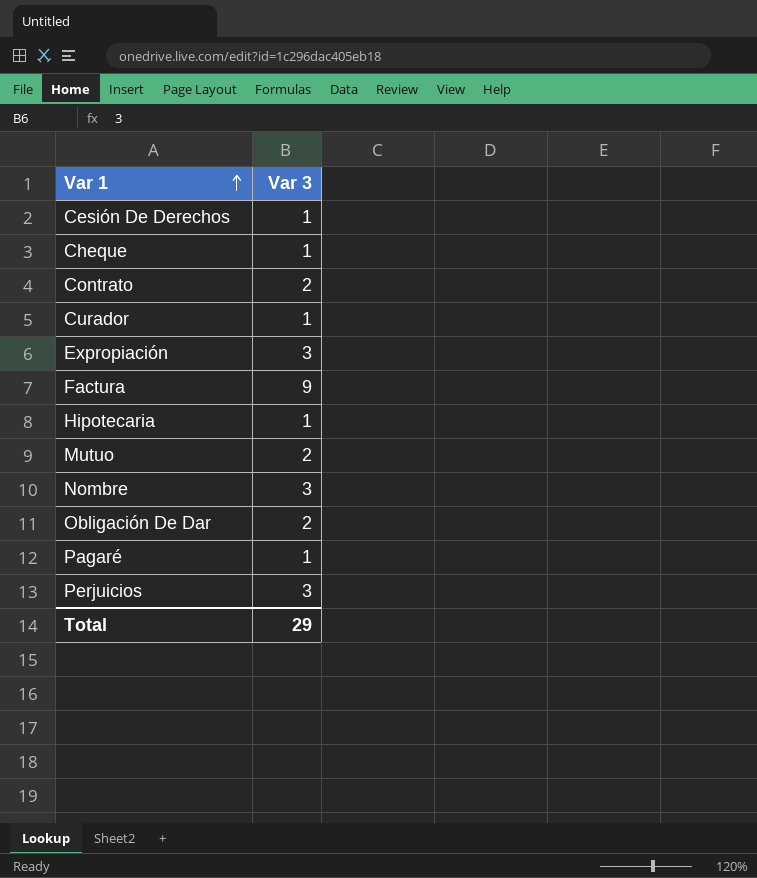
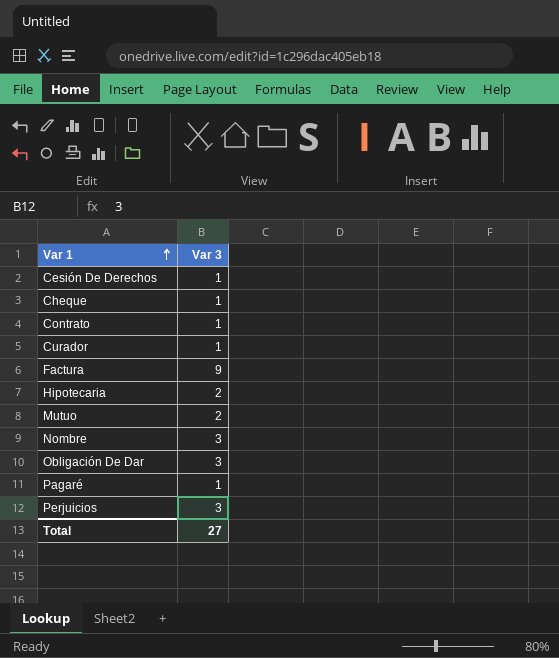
row Expropiación: 3 -> none
Contrato | Var 3: 2 -> 1
Hipotecaria | Var 3: 1 -> 2
Obligación De Dar | Var 3: 2 -> 3
Total | Var 3: 29 -> 27

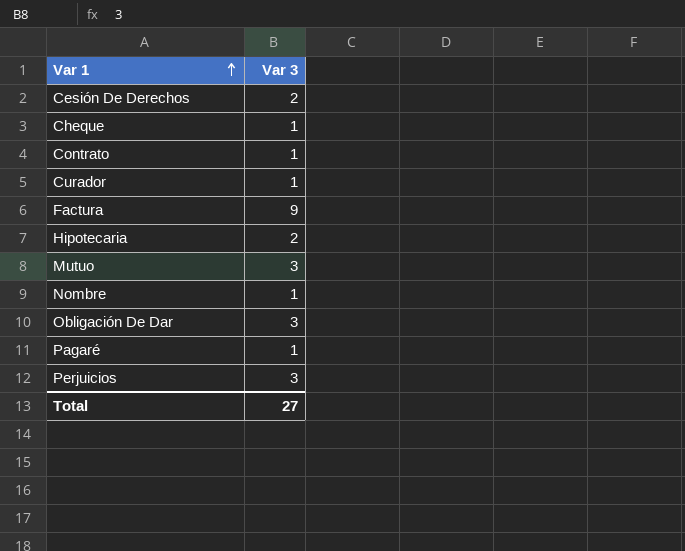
Cesión De Derechos | Var 3: 1 -> 2
Mutuo | Var 3: 2 -> 3
Nombre | Var 3: 3 -> 1

